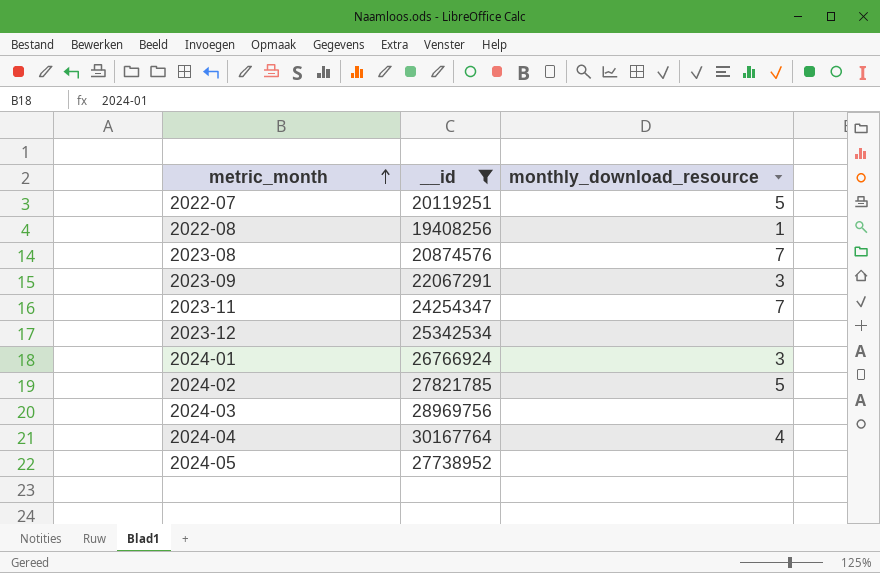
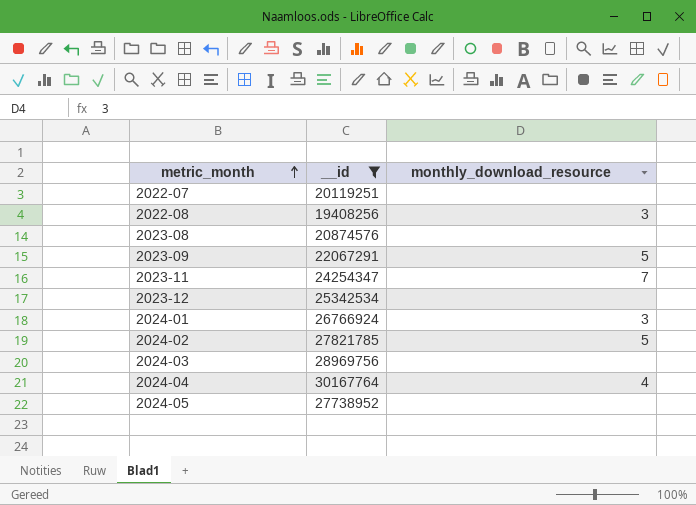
2022-07 | monthly_download_resource: 5 -> none
2022-08 | monthly_download_resource: 1 -> 3
2023-08 | monthly_download_resource: 7 -> none
2023-09 | monthly_download_resource: 3 -> 5

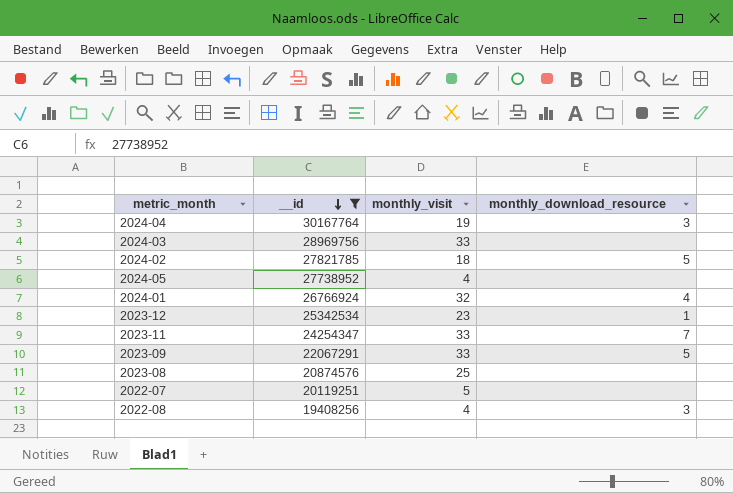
row order: metric_month ascending -> __id descending
column monthly_visit | position: none -> 3
2024-04 | monthly_download_resource: 4 -> 3
2024-01 | monthly_download_resource: 3 -> 4
2023-12 | monthly_download_resource: none -> 1

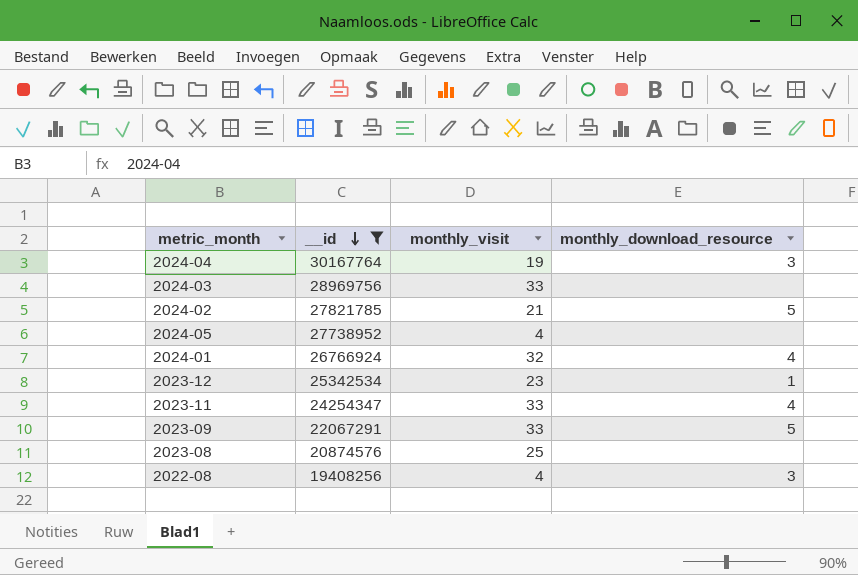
row 2022-07: 20119251 | 5 | none -> none
2024-02 | monthly_visit: 18 -> 21
2023-11 | monthly_download_resource: 7 -> 4

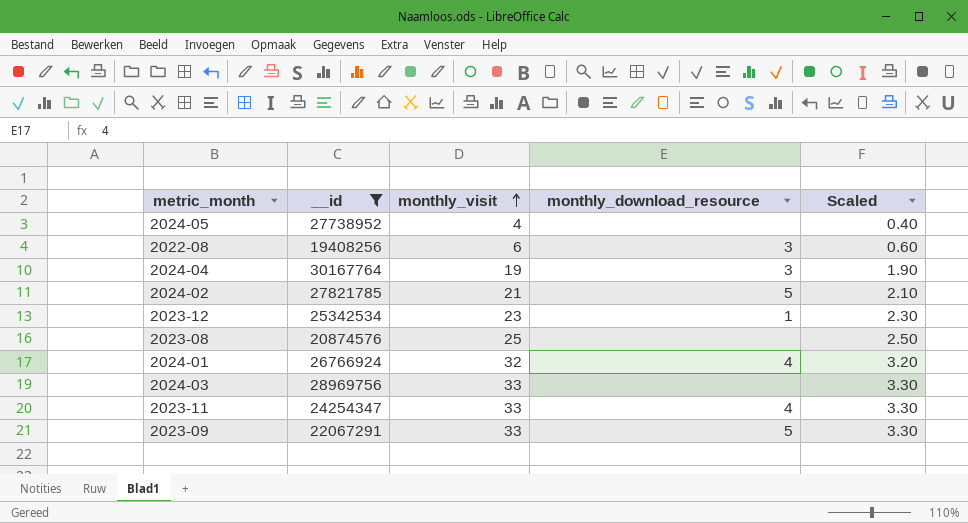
row order: __id descending -> monthly_visit ascending
column Scaled | formula: none -> [monthly_visit] * 0.1
2022-08 | monthly_visit: 4 -> 6

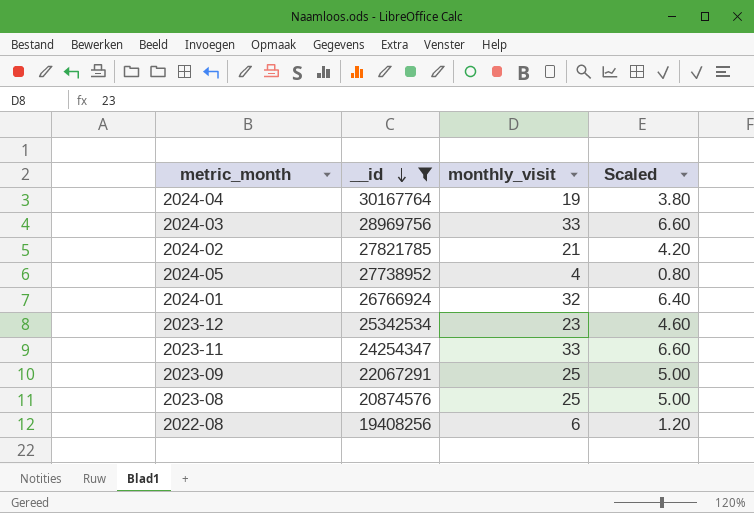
row order: monthly_visit ascending -> __id descending
column monthly_download_resource | position: 4 -> none
column Scaled | formula: [monthly_visit] * 0.1 -> [monthly_visit] * 0.2
2023-09 | monthly_visit: 33 -> 25

